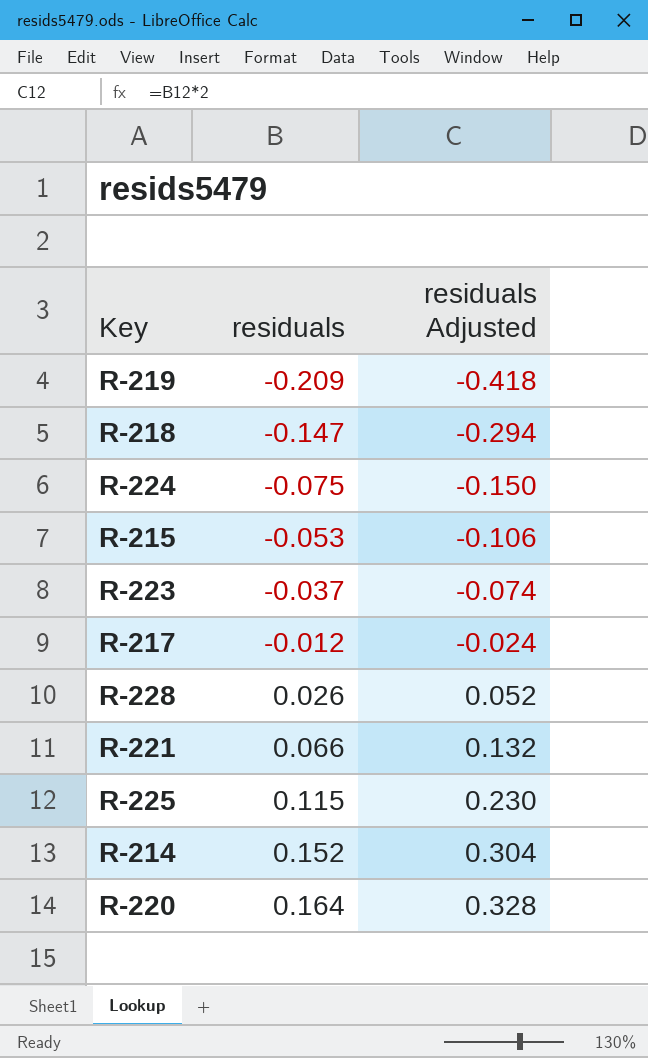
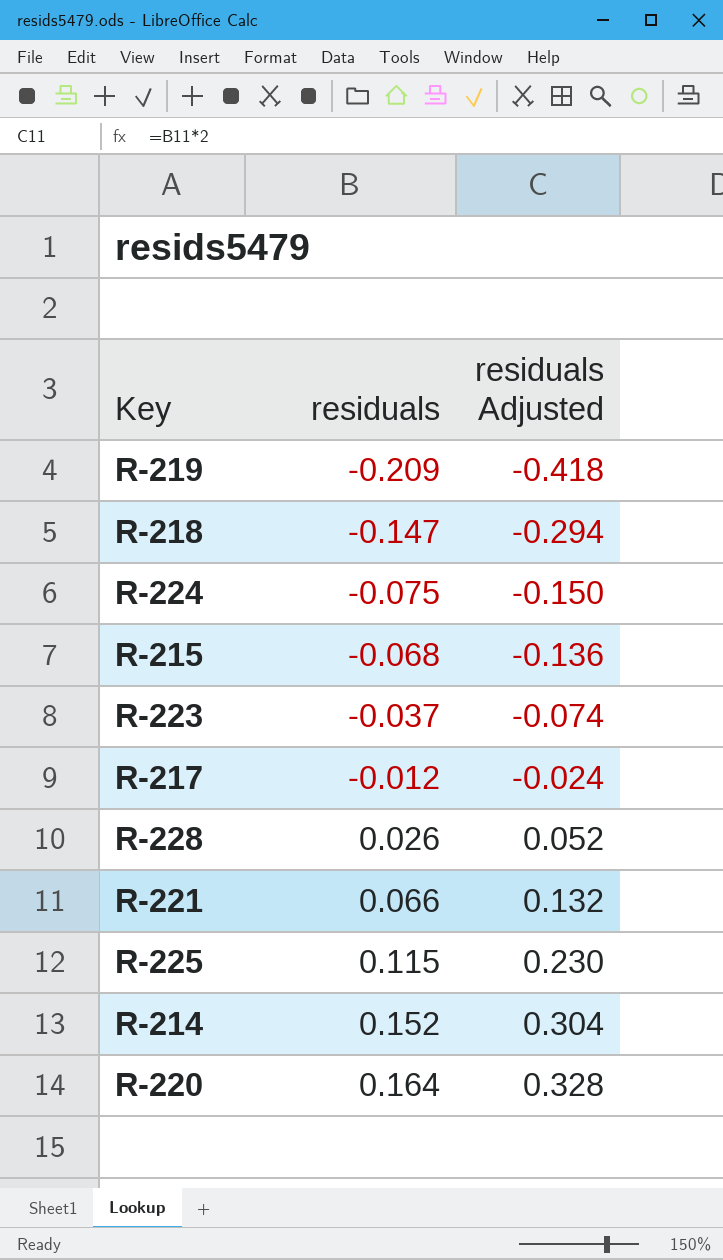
R-215 | residuals: -0.053 -> -0.068
R-215 | residuals Adjusted: -0.106 -> -0.136

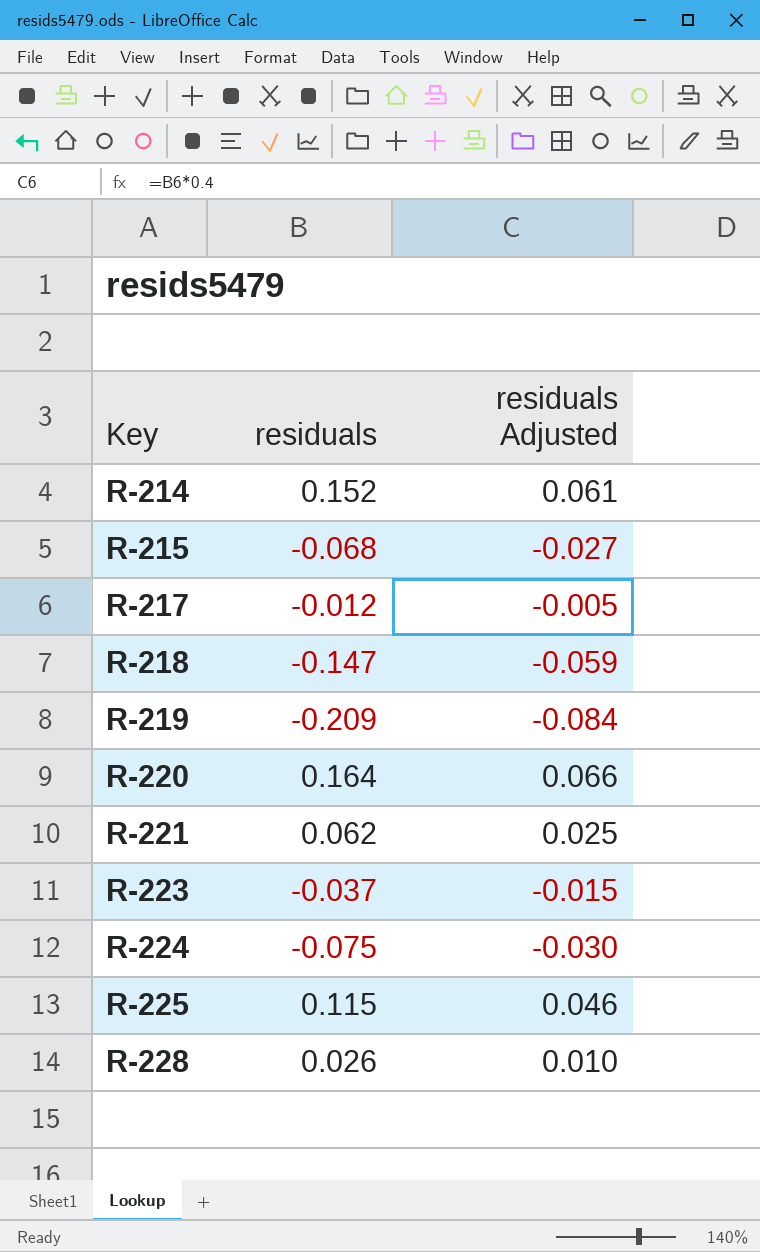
row order: residuals ascending -> Key ascending
column residuals Adjusted | formula: [residuals] * 2 -> [residuals] * 0.4
R-221 | residuals: 0.066 -> 0.062

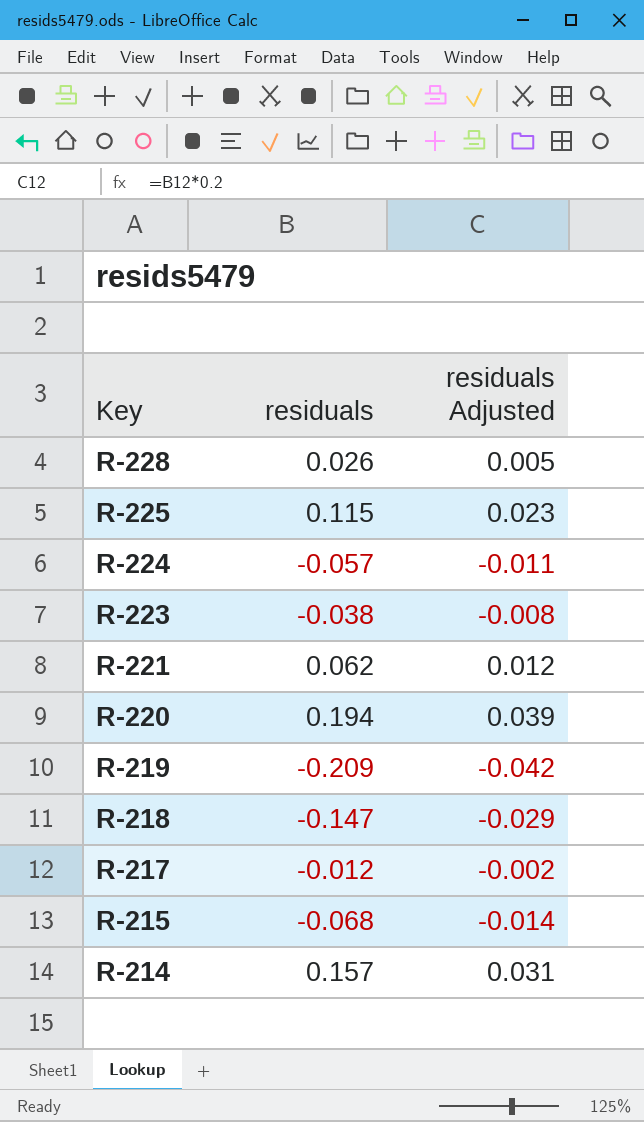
row order: Key ascending -> Key descending
column residuals Adjusted | formula: [residuals] * 0.4 -> [residuals] * 0.2
R-224 | residuals: -0.075 -> -0.057
R-223 | residuals: -0.037 -> -0.038
R-220 | residuals: 0.164 -> 0.194
R-214 | residuals: 0.152 -> 0.157

